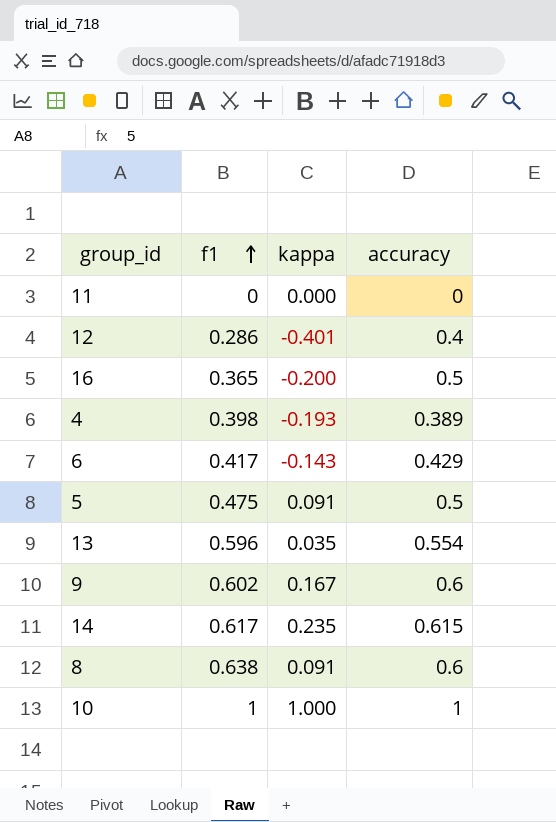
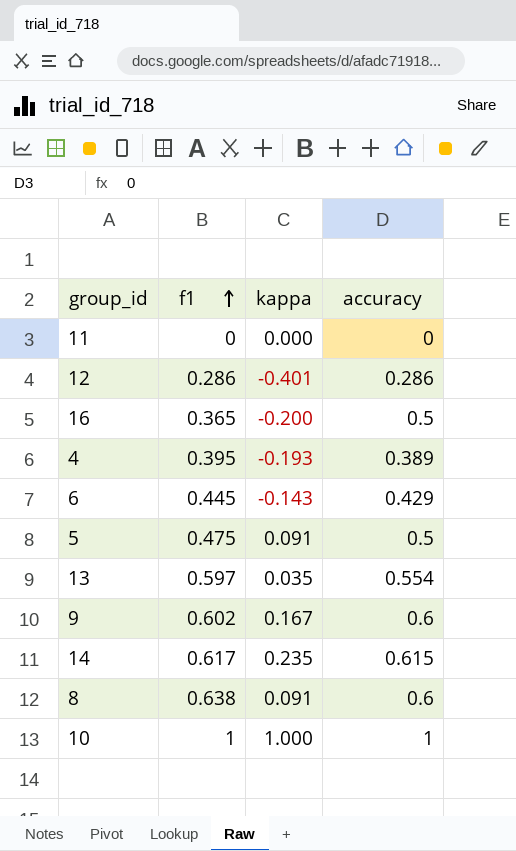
12 | accuracy: 0.4 -> 0.286
4 | f1: 0.398 -> 0.395
6 | f1: 0.417 -> 0.445
13 | f1: 0.596 -> 0.597

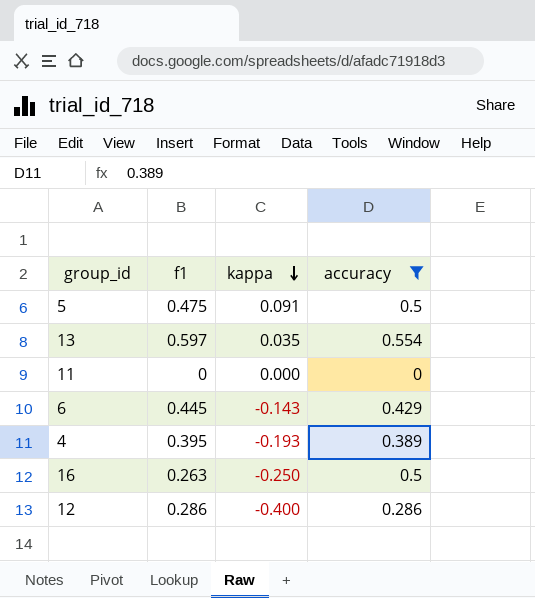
filter: none -> accuracy <= 0.554
row order: f1 ascending -> kappa descending
16 | f1: 0.365 -> 0.263
16 | kappa: -0.200 -> -0.250
12 | kappa: -0.401 -> -0.400

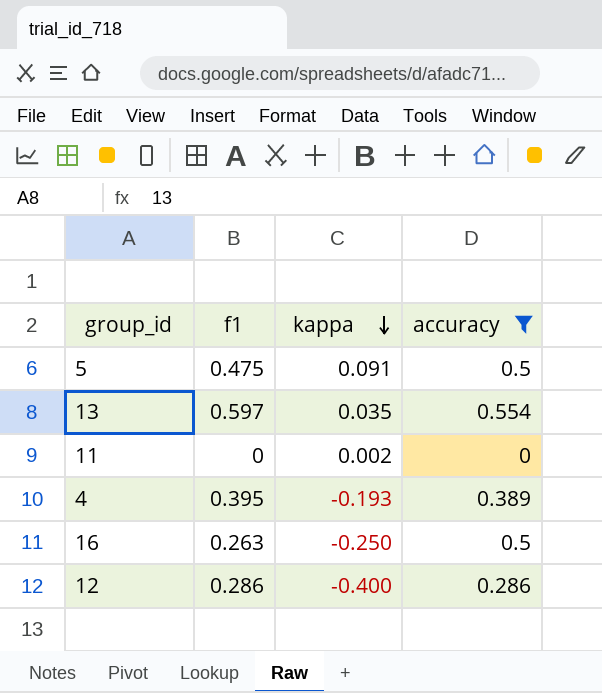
row 6: 0.445 | -0.143 | 0.429 -> none
11 | kappa: 0.000 -> 0.002

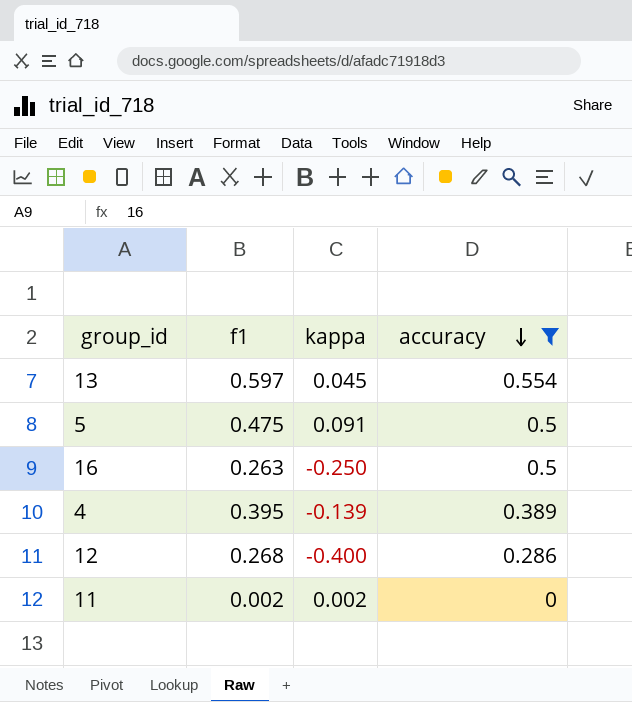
row order: kappa descending -> accuracy descending
13 | kappa: 0.035 -> 0.045
4 | kappa: -0.193 -> -0.139
12 | f1: 0.286 -> 0.268
11 | f1: 0 -> 0.002

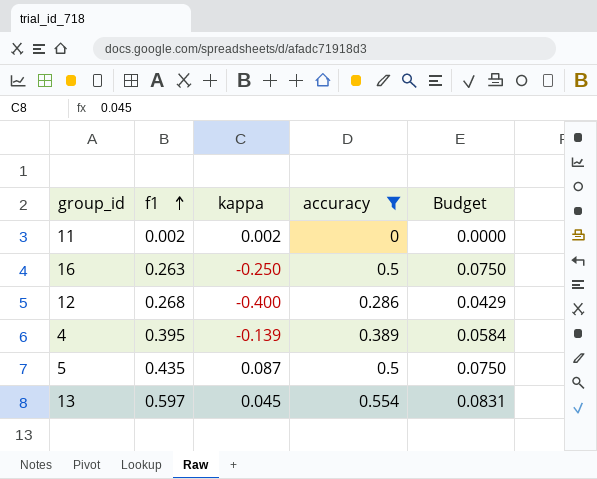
row order: accuracy descending -> f1 ascending
column Budget | formula: none -> [accuracy] * 0.15
5 | f1: 0.475 -> 0.435
5 | kappa: 0.091 -> 0.087

